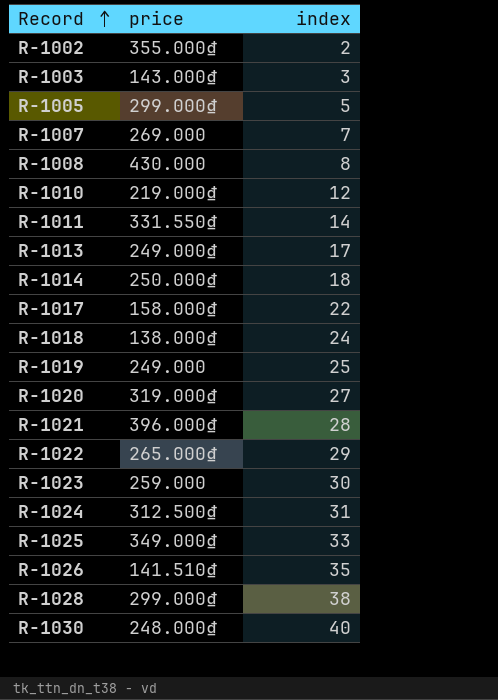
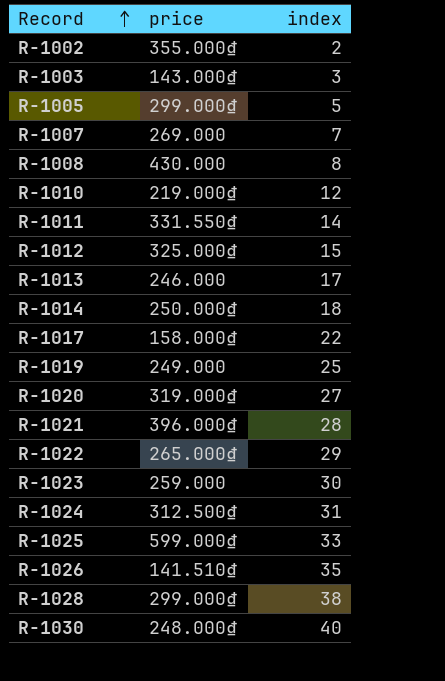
row R-1018: 138.000₫ | 24 -> none
row R-1012: none -> 325.000₫ | 15
R-1013 | price: 249.000₫ -> 246.000
R-1025 | price: 349.000₫ -> 599.000₫

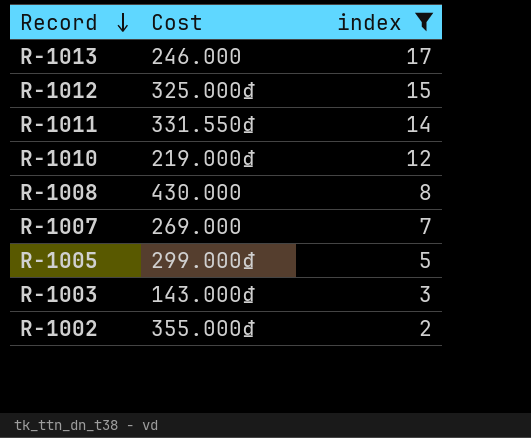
filter: none -> index <= 17
row order: Record ascending -> Record descending
column name: price -> Cost

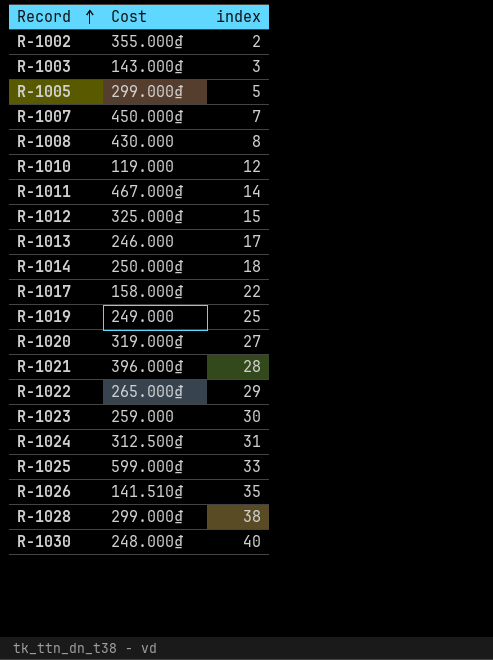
filter: index <= 17 -> none
row order: Record descending -> Record ascending
R-1007 | Cost: 269.000 -> 450.000₫
R-1010 | Cost: 219.000₫ -> 119.000
R-1011 | Cost: 331.550₫ -> 467.000₫

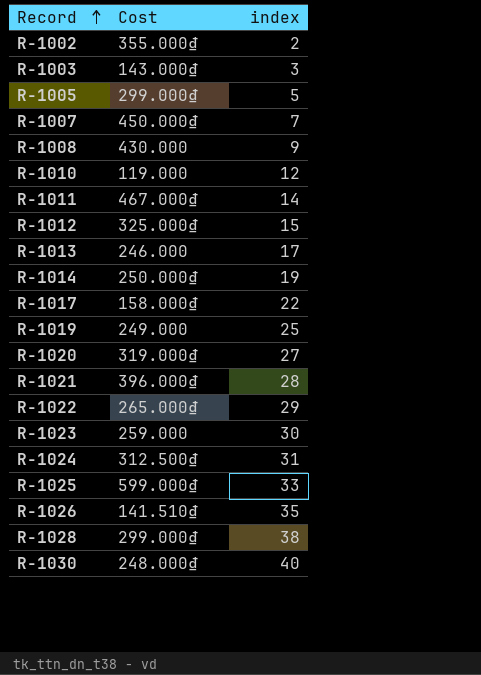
R-1008 | index: 8 -> 9
R-1014 | index: 18 -> 19

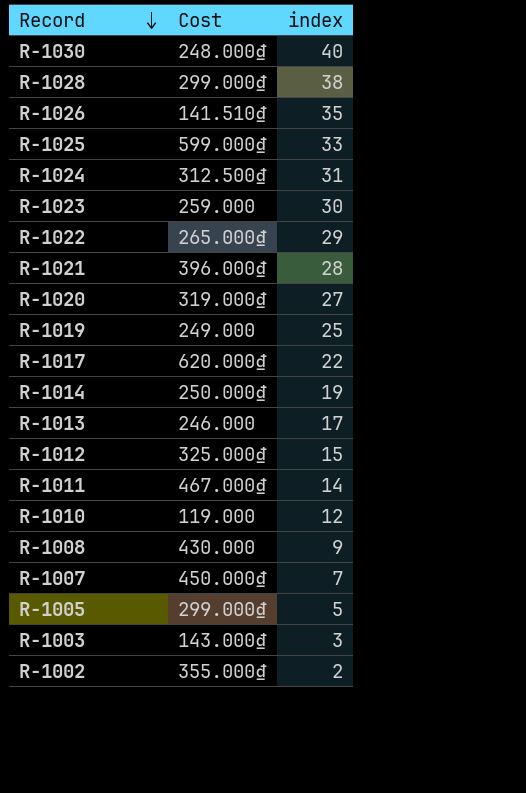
row order: Record ascending -> Record descending
R-1017 | Cost: 158.000₫ -> 620.000₫

